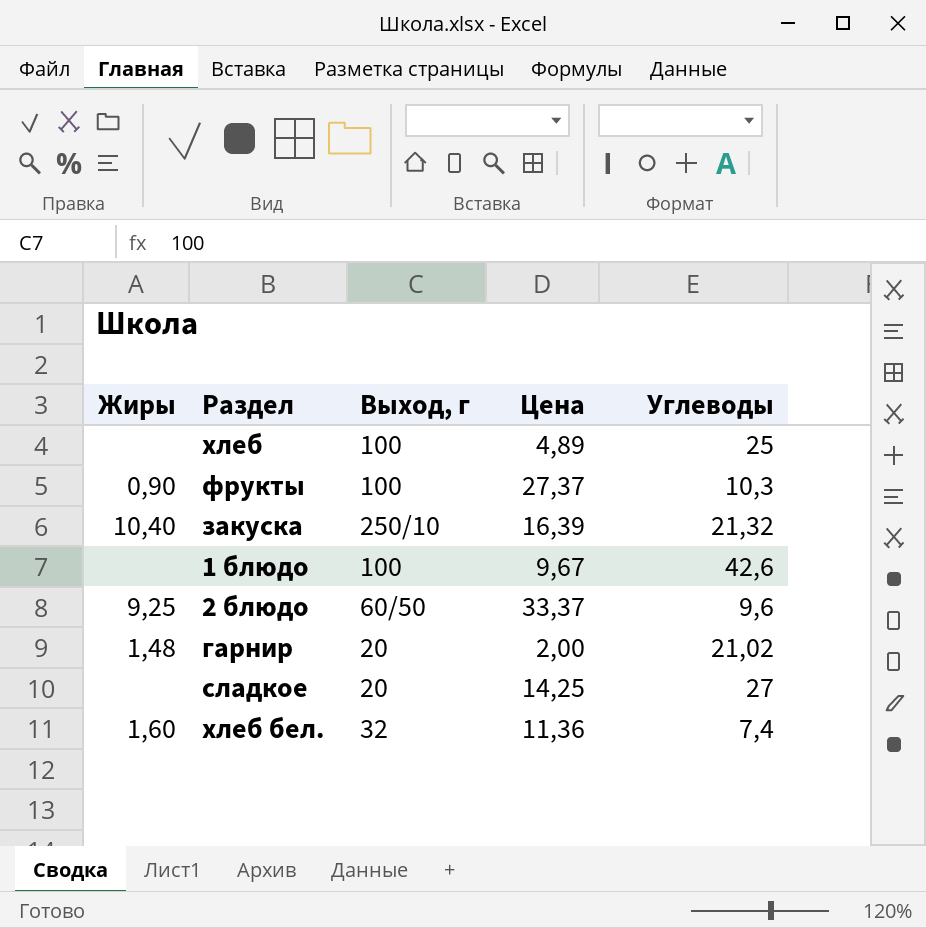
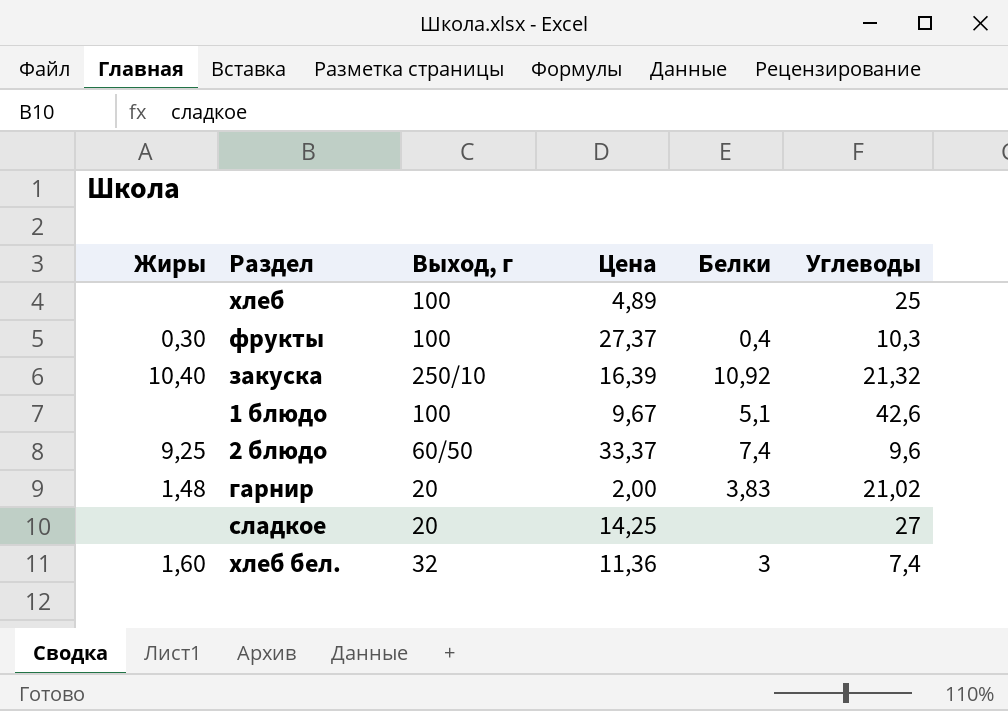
column Белки | position: none -> 5
фрукты | Жиры: 0,90 -> 0,30

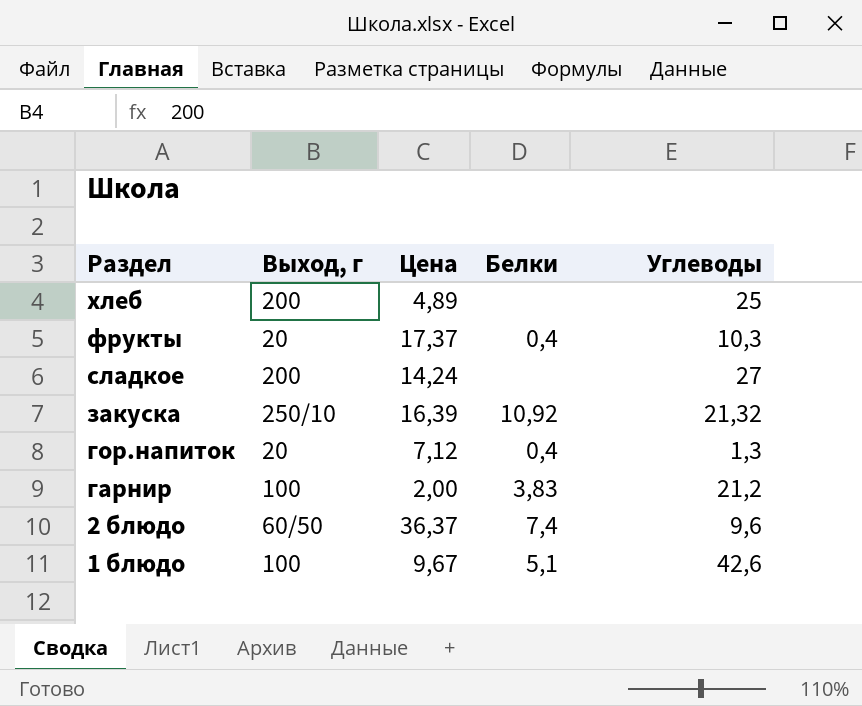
row order: none -> Раздел descending
column Жиры | position: 1 -> none
row хлеб бел.: 1,60 | 32 | 11,36 | 3 | 7,4 -> none
хлеб | Выход, г: 100 -> 200
фрукты | Выход, г: 100 -> 20
фрукты | Цена: 27,37 -> 17,37
сладкое | Выход, г: 20 -> 200
сладкое | Цена: 14,25 -> 14,24
row гор.напиток: none -> 20 | 7,12 | 0,4 | 1,3
гарнир | Выход, г: 20 -> 100
гарнир | Углеводы: 21,02 -> 21,2
2 блюдо | Цена: 33,37 -> 36,37

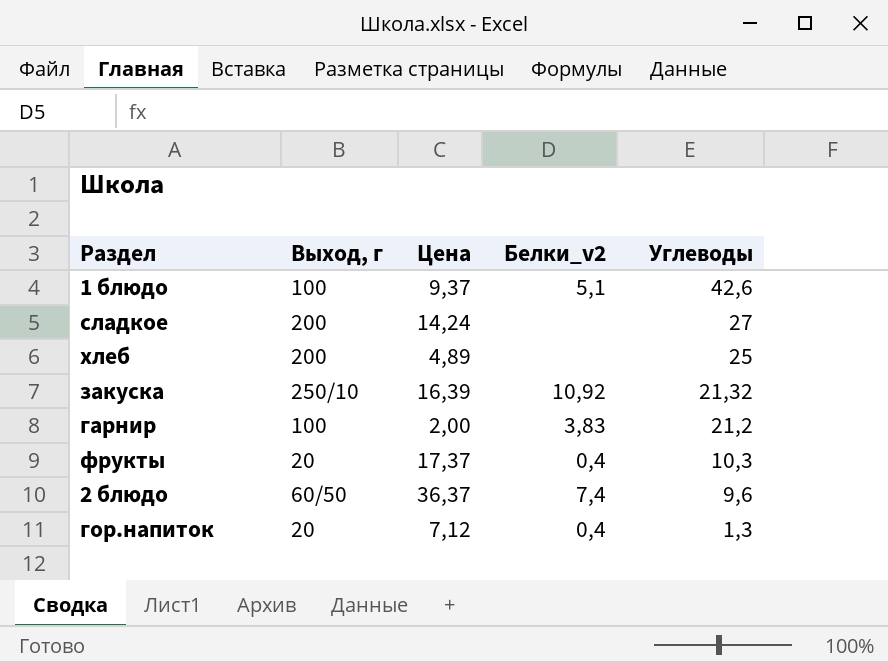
row order: Раздел descending -> Углеводы descending
column name: Белки -> Белки_v2
1 блюдо | Цена: 9,67 -> 9,37

